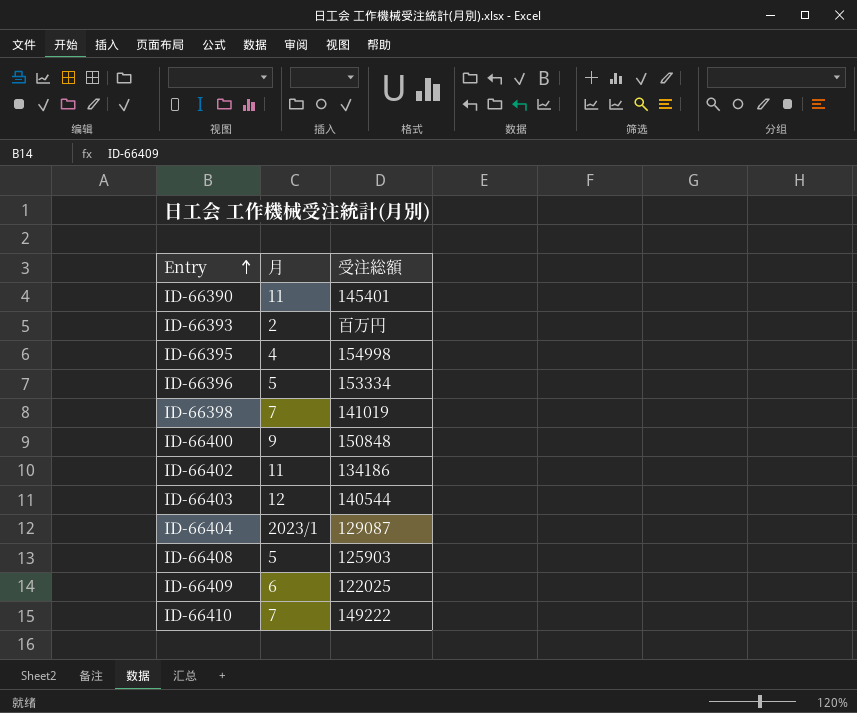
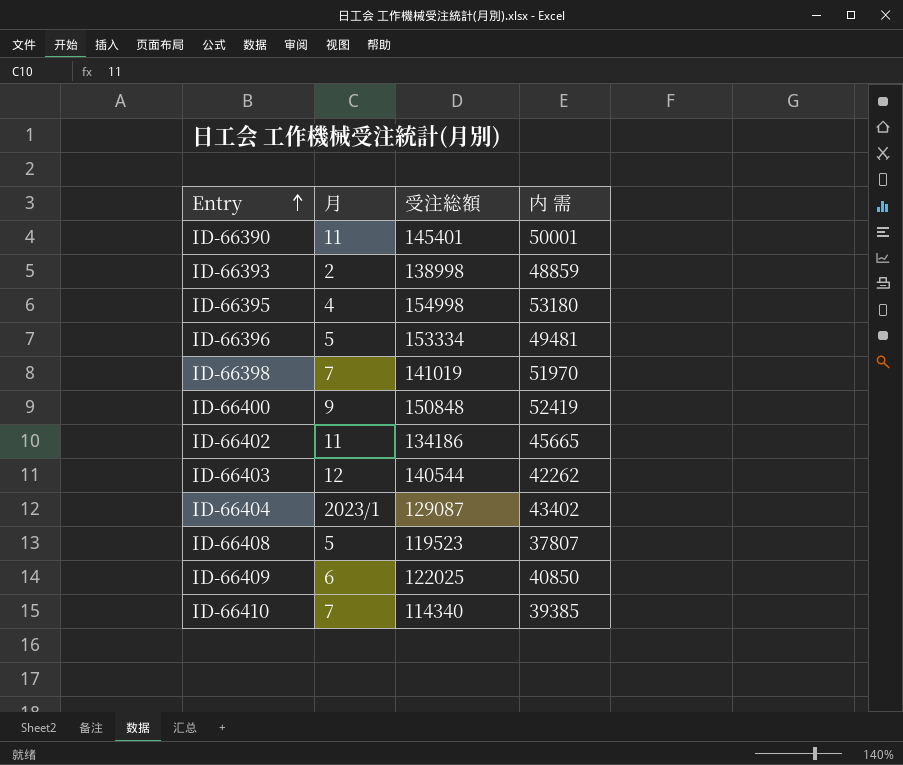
column 内 需 | position: none -> 4
ID-66393 | 受注総額: 百万円 -> 138998
ID-66408 | 受注総額: 125903 -> 119523
ID-66410 | 受注総額: 149222 -> 114340

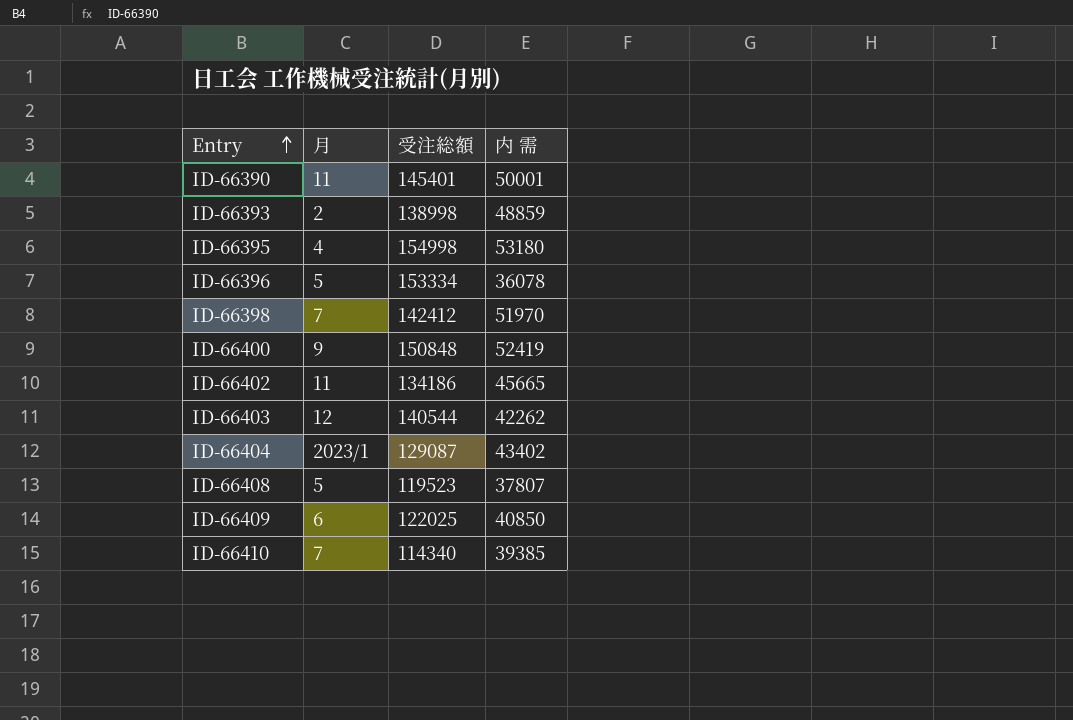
ID-66396 | 内 需: 49481 -> 36078
ID-66398 | 受注総額: 141019 -> 142412

